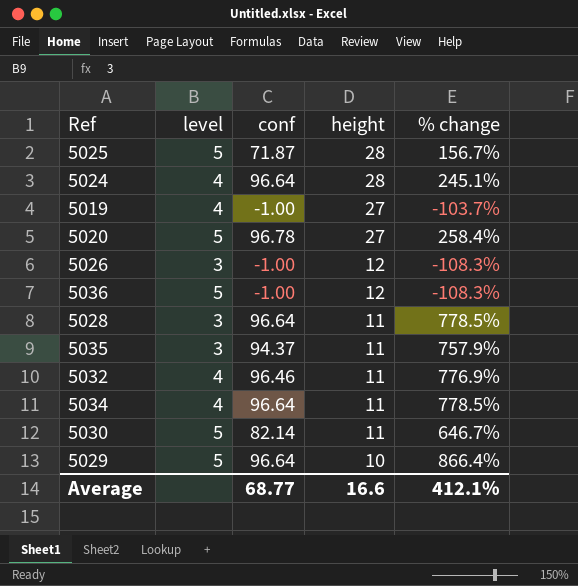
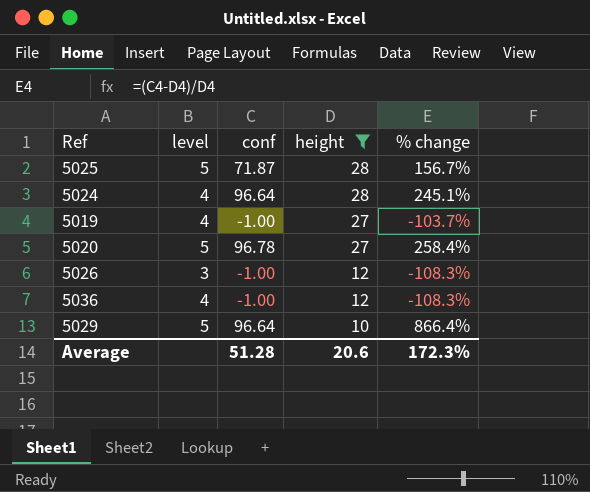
filter: none -> height != 11
5036 | level: 5 -> 4
Average | conf: 68.77 -> 51.28
Average | height: 16.6 -> 20.6
Average | % change: 412.1% -> 172.3%

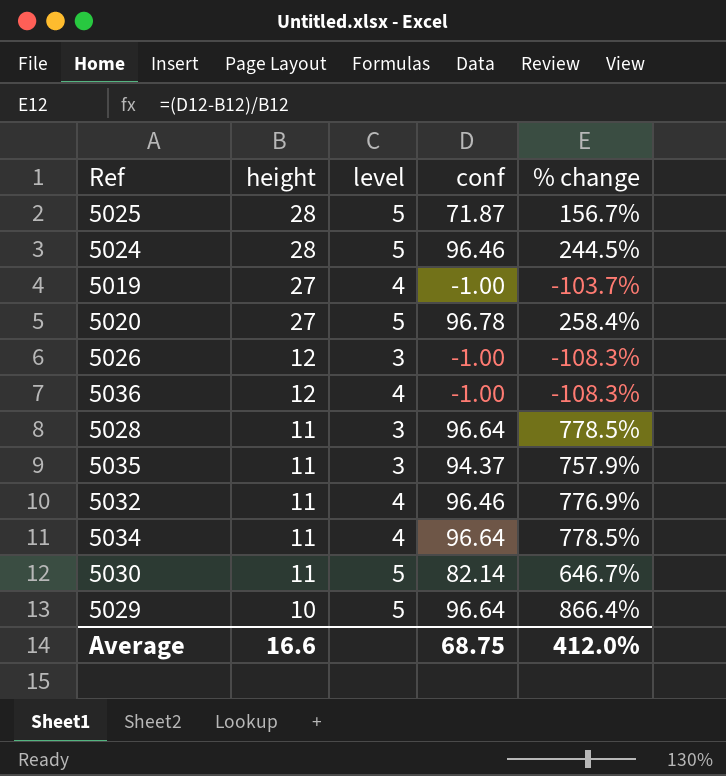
filter: height != 11 -> none
column height | position: 4 -> 2
5024 | level: 4 -> 5
5024 | conf: 96.64 -> 96.46
5024 | % change: 245.1% -> 244.5%
Average | height: 20.6 -> 16.6
Average | conf: 51.28 -> 68.75
Average | % change: 172.3% -> 412.0%

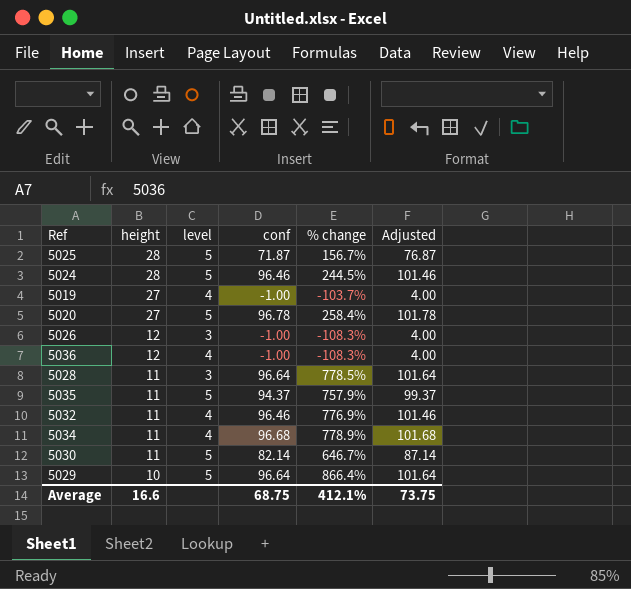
column Adjusted | formula: none -> [conf] + 5
5035 | level: 3 -> 5
5034 | conf: 96.64 -> 96.68
5034 | % change: 778.5% -> 778.9%
Average | % change: 412.0% -> 412.1%

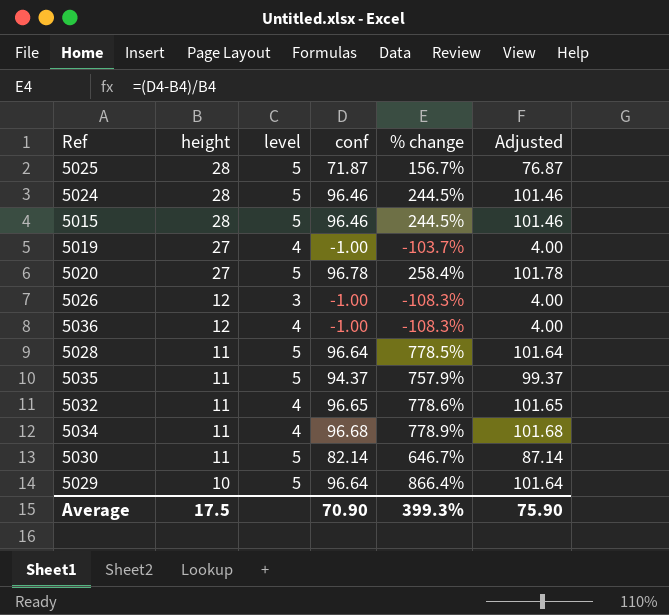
row 5015: none -> 28 | 5 | 96.46 | 244.5% | 101.46
5028 | level: 3 -> 5
5032 | conf: 96.46 -> 96.65
5032 | % change: 776.9% -> 778.6%
5032 | Adjusted: 101.46 -> 101.65
Average | height: 16.6 -> 17.5
Average | conf: 68.75 -> 70.90
Average | % change: 412.1% -> 399.3%
Average | Adjusted: 73.75 -> 75.90

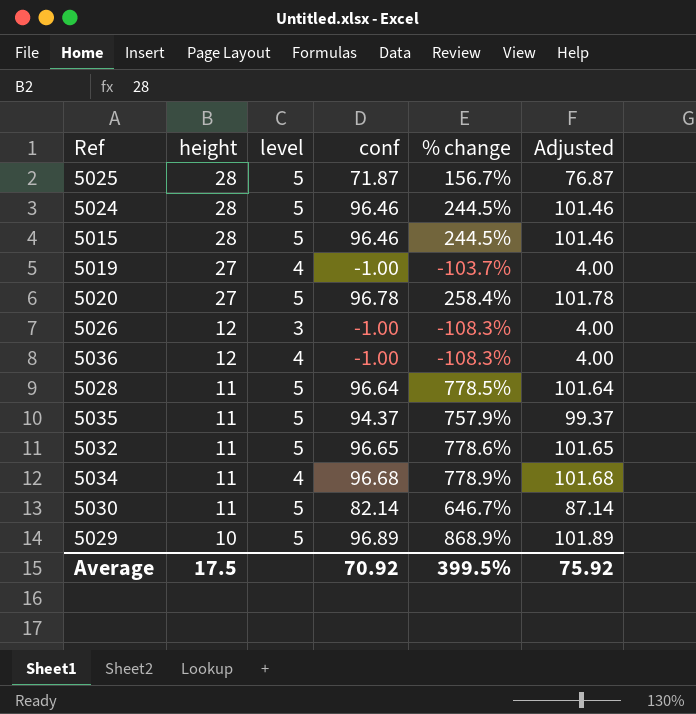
5032 | level: 4 -> 5
5029 | conf: 96.64 -> 96.89
5029 | % change: 866.4% -> 868.9%
5029 | Adjusted: 101.64 -> 101.89
Average | conf: 70.90 -> 70.92
Average | % change: 399.3% -> 399.5%
Average | Adjusted: 75.90 -> 75.92

